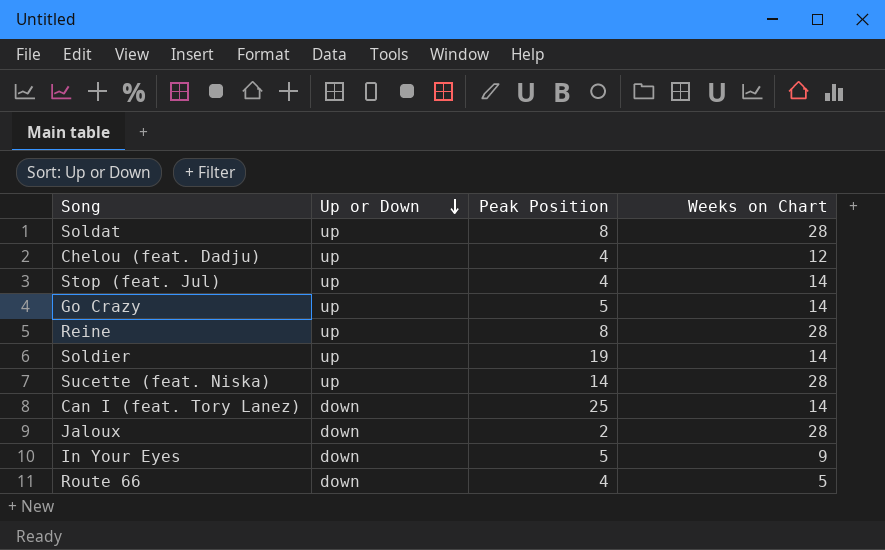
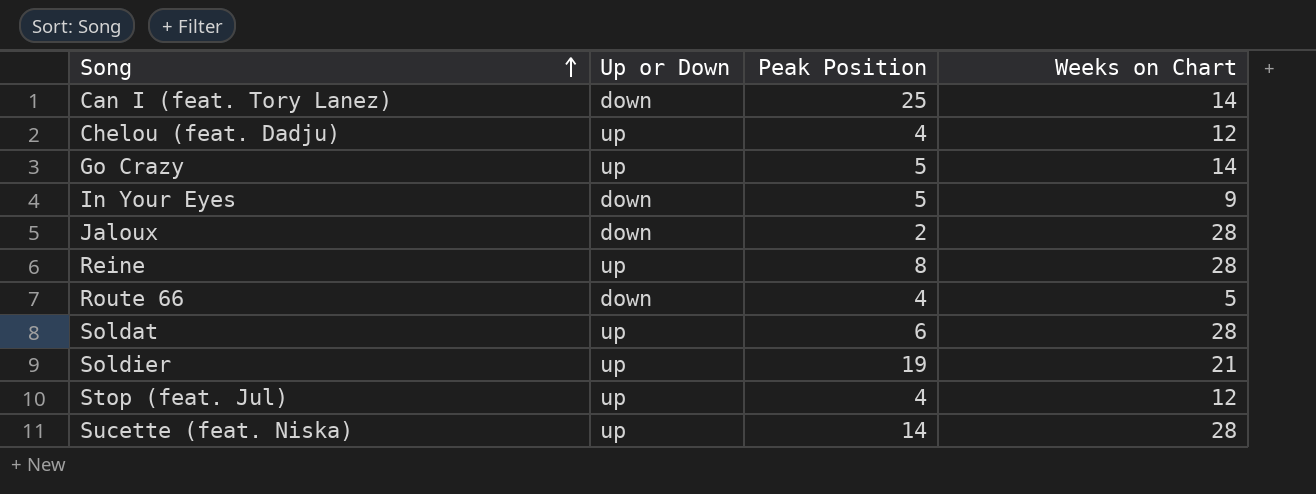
row order: Up or Down descending -> Song ascending
Soldat | Peak Position: 8 -> 6
Soldier | Weeks on Chart: 14 -> 21
Stop (feat. Jul) | Weeks on Chart: 14 -> 12

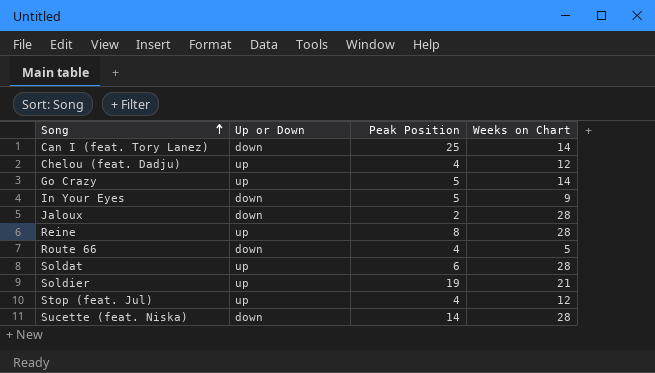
Sucette (feat. Niska) | Up or Down: up -> down

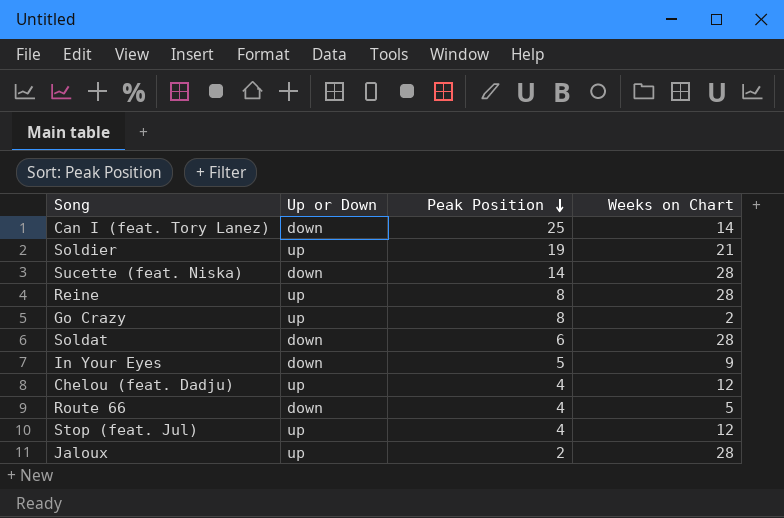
row order: Song ascending -> Peak Position descending
Go Crazy | Peak Position: 5 -> 8
Go Crazy | Weeks on Chart: 14 -> 2
Soldat | Up or Down: up -> down
Jaloux | Up or Down: down -> up

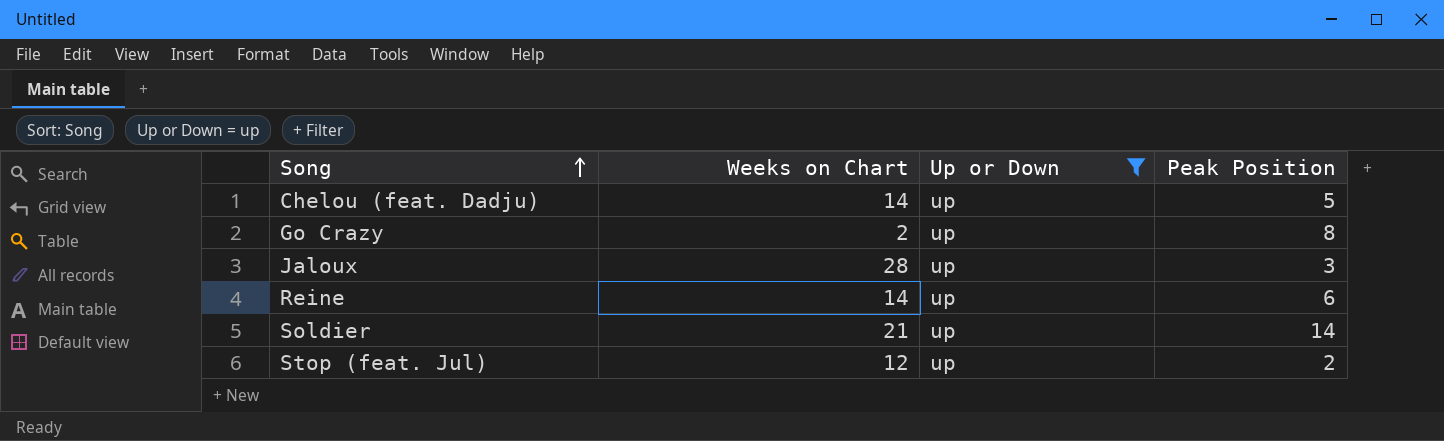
filter: none -> Up or Down = up
row order: Peak Position descending -> Song ascending
column Weeks on Chart | position: 4 -> 2
Chelou (feat. Dadju) | Weeks on Chart: 12 -> 14
Chelou (feat. Dadju) | Peak Position: 4 -> 5
Jaloux | Peak Position: 2 -> 3
Reine | Weeks on Chart: 28 -> 14
Reine | Peak Position: 8 -> 6
Soldier | Peak Position: 19 -> 14
Stop (feat. Jul) | Peak Position: 4 -> 2

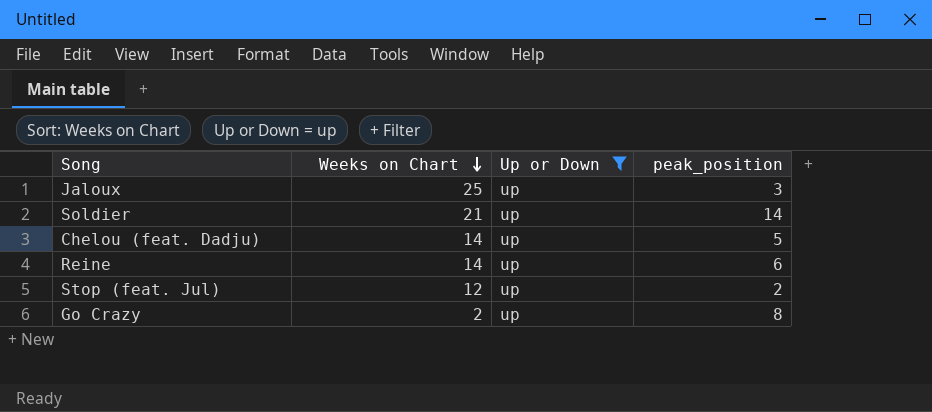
row order: Song ascending -> Weeks on Chart descending
column name: Peak Position -> peak_position
Jaloux | Weeks on Chart: 28 -> 25

